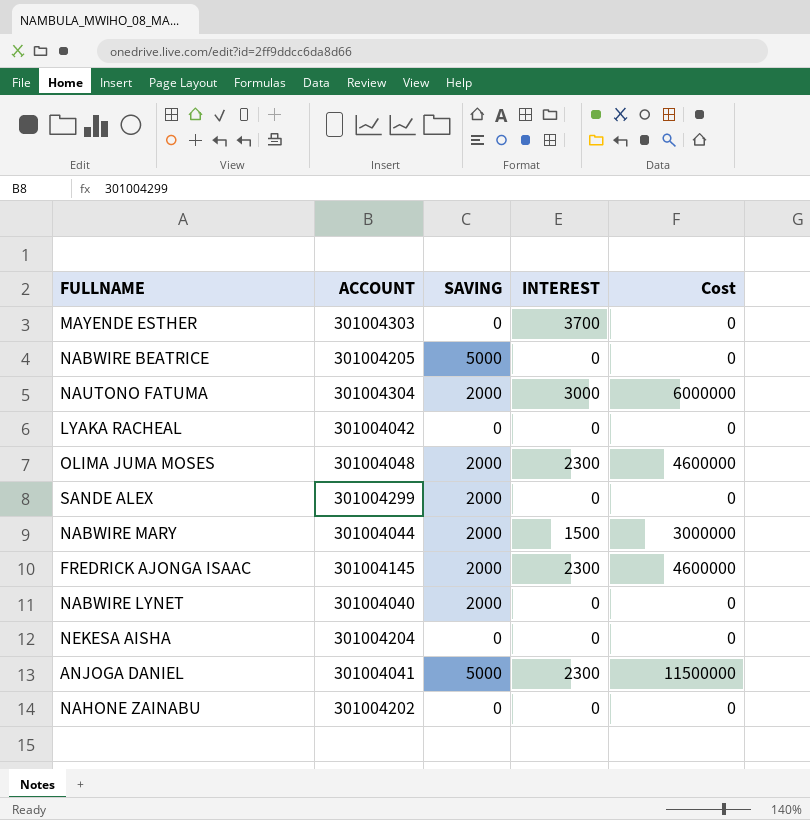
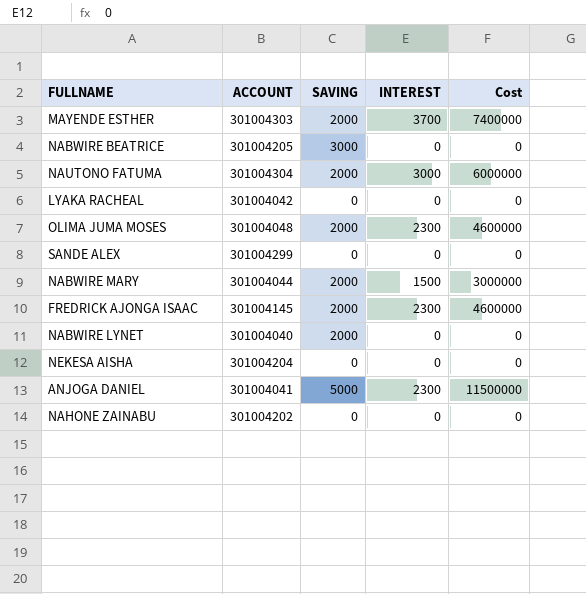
MAYENDE ESTHER | SAVING: 0 -> 2000
MAYENDE ESTHER | Cost: 0 -> 7400000
NABWIRE BEATRICE | SAVING: 5000 -> 3000
SANDE ALEX | SAVING: 2000 -> 0

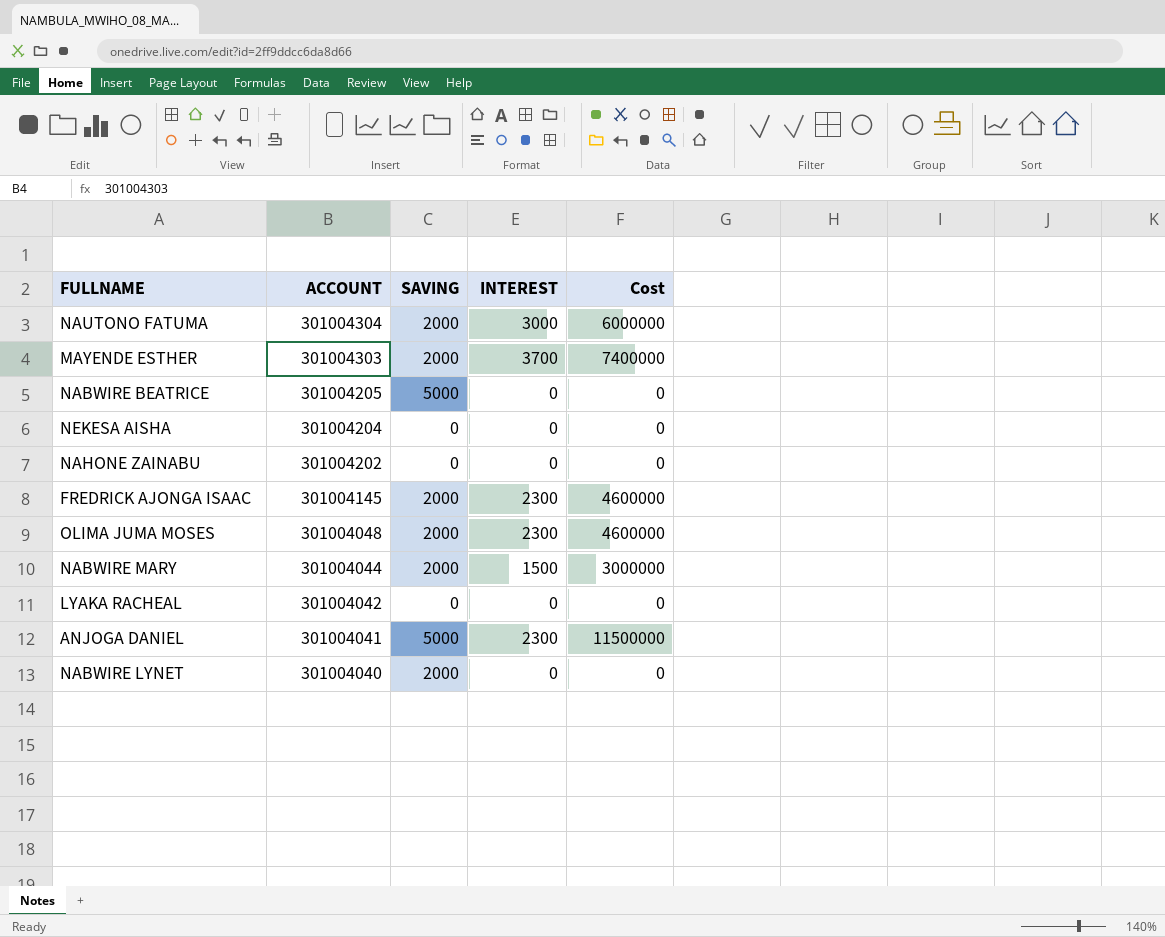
row order: none -> ACCOUNT descending
row SANDE ALEX: 301004299 | 0 | 0 | 0 -> none
NABWIRE BEATRICE | SAVING: 3000 -> 5000

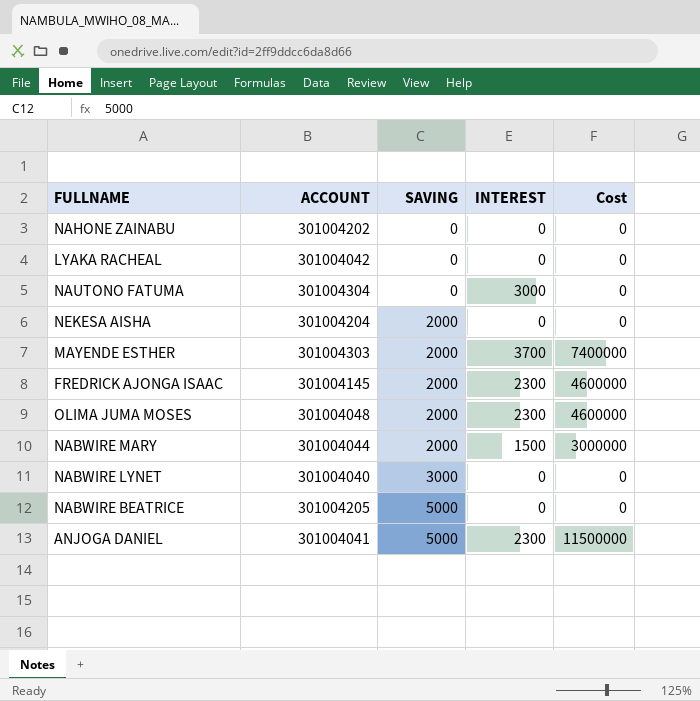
row order: ACCOUNT descending -> SAVING ascending
NAUTONO FATUMA | SAVING: 2000 -> 0
NAUTONO FATUMA | Cost: 6000000 -> 0
NEKESA AISHA | SAVING: 0 -> 2000
NABWIRE LYNET | SAVING: 2000 -> 3000

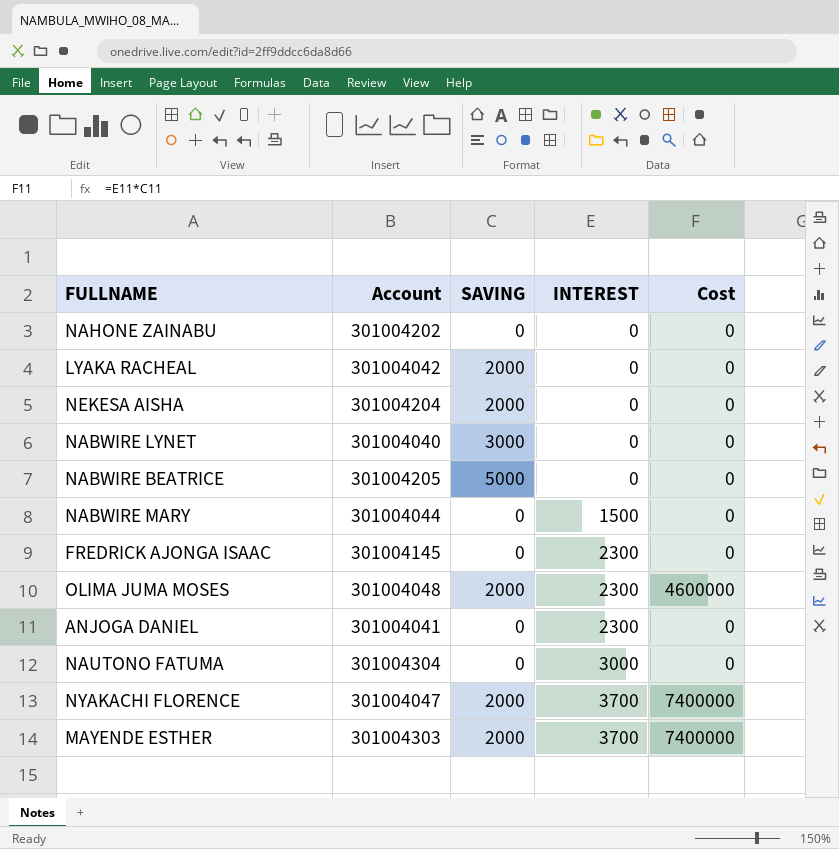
row order: SAVING ascending -> INTEREST ascending
column name: ACCOUNT -> Account
LYAKA RACHEAL | SAVING: 0 -> 2000
NABWIRE MARY | SAVING: 2000 -> 0
NABWIRE MARY | Cost: 3000000 -> 0
FREDRICK AJONGA ISAAC | SAVING: 2000 -> 0
FREDRICK AJONGA ISAAC | Cost: 4600000 -> 0
ANJOGA DANIEL | SAVING: 5000 -> 0
ANJOGA DANIEL | Cost: 11500000 -> 0
row NYAKACHI FLORENCE: none -> 301004047 | 2000 | 3700 | 7400000

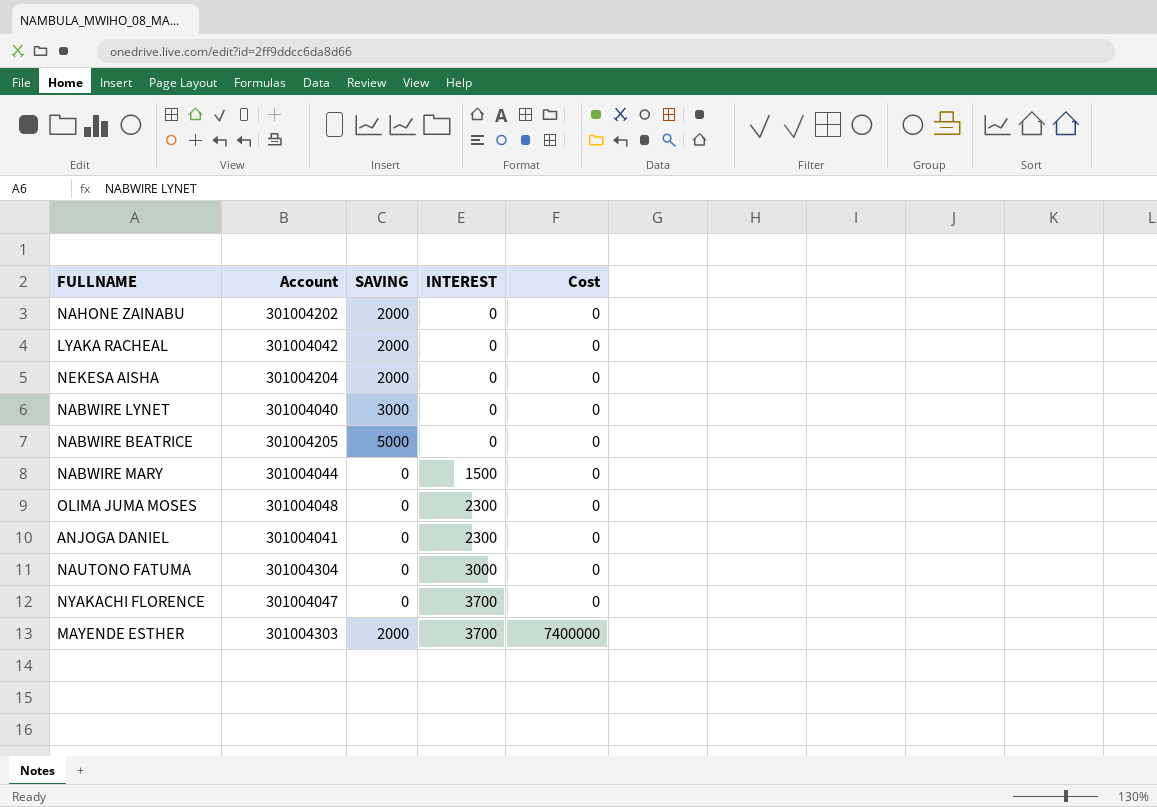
row FREDRICK AJONGA ISAAC: 301004145 | 0 | 2300 | 0 -> none
NAHONE ZAINABU | SAVING: 0 -> 2000
OLIMA JUMA MOSES | SAVING: 2000 -> 0
OLIMA JUMA MOSES | Cost: 4600000 -> 0
NYAKACHI FLORENCE | SAVING: 2000 -> 0
NYAKACHI FLORENCE | Cost: 7400000 -> 0

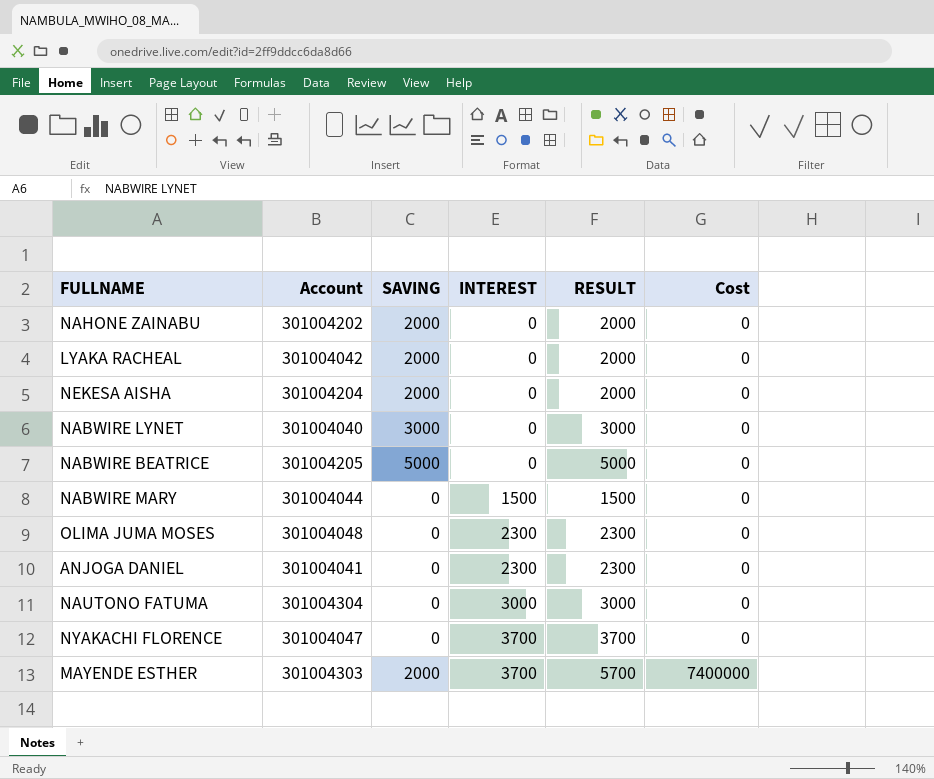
column RESULT | formula: none -> [SAVING] + [INTEREST]

